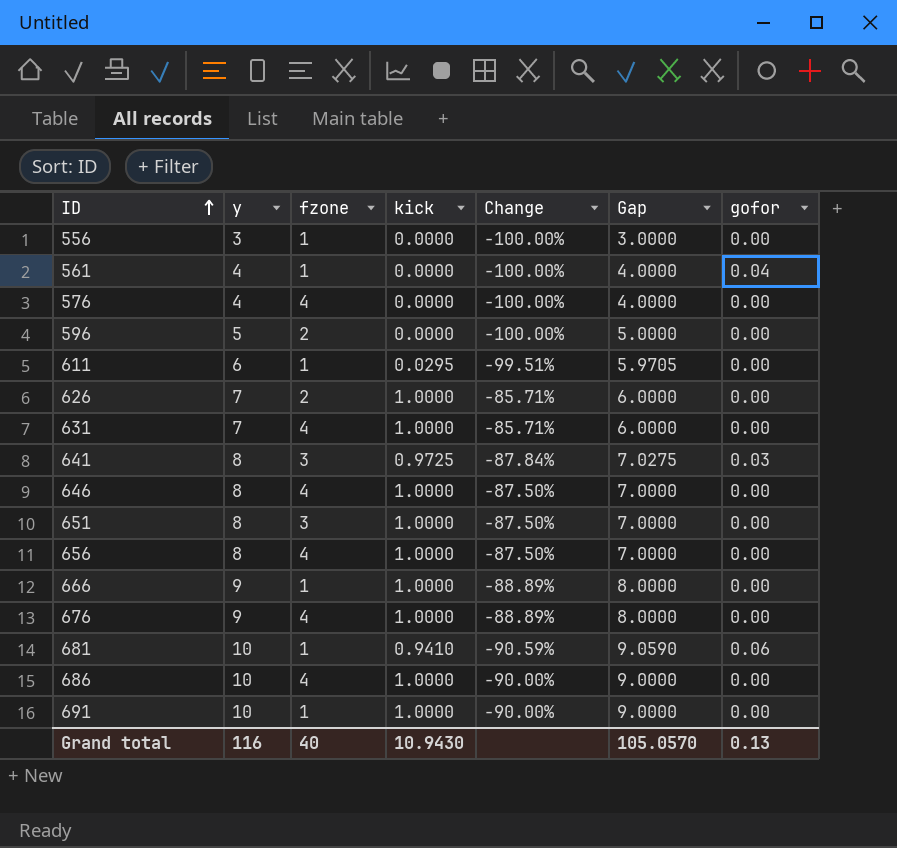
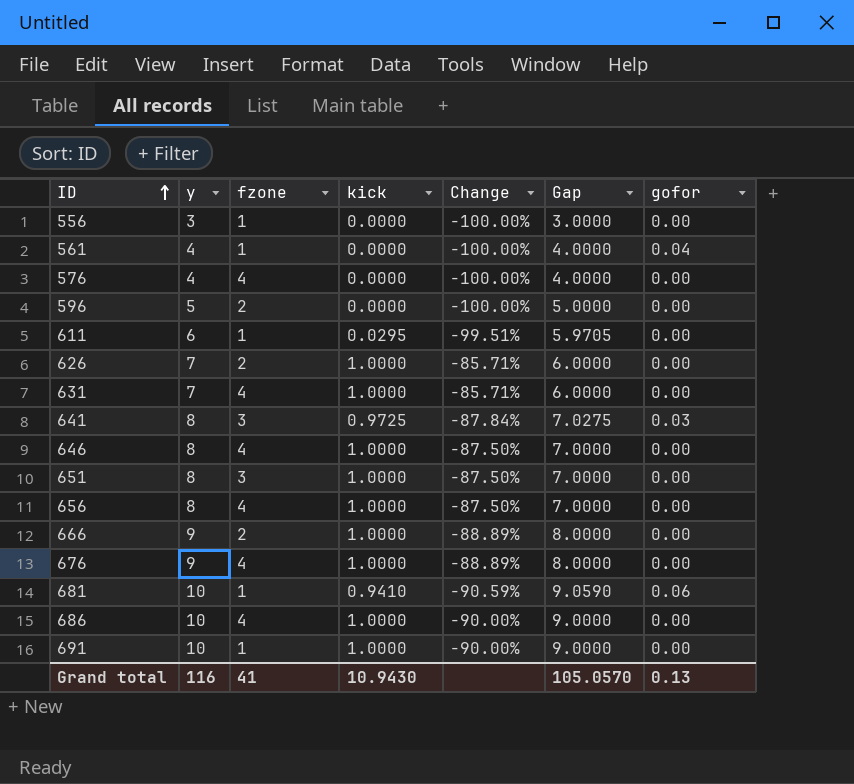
666 | fzone: 1 -> 2
Grand total | fzone: 40 -> 41

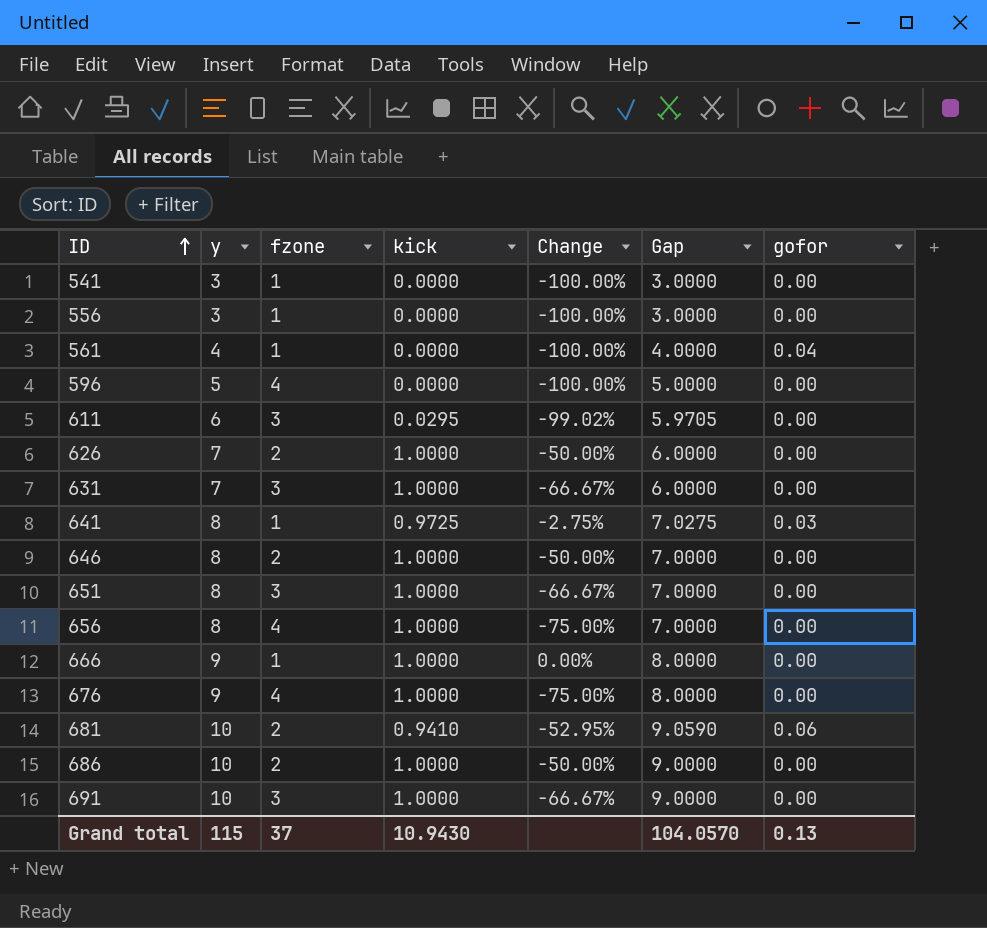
column Change | formula: ([kick] - [y]) / [y] -> ([kick] - [fzone]) / [fzone]
row 576: 4 | 4 | 0.0000 | -100.00% | 4.0000 | 0.00 -> none
row 541: none -> 3 | 1 | 0.0000 | -100.00% | 3.0000 | 0.00
596 | fzone: 2 -> 4
611 | fzone: 1 -> 3
631 | fzone: 4 -> 3
641 | fzone: 3 -> 1
646 | fzone: 4 -> 2
666 | fzone: 2 -> 1
681 | fzone: 1 -> 2
686 | fzone: 4 -> 2
691 | fzone: 1 -> 3
Grand total | y: 116 -> 115
Grand total | fzone: 41 -> 37
Grand total | Gap: 105.0570 -> 104.0570

